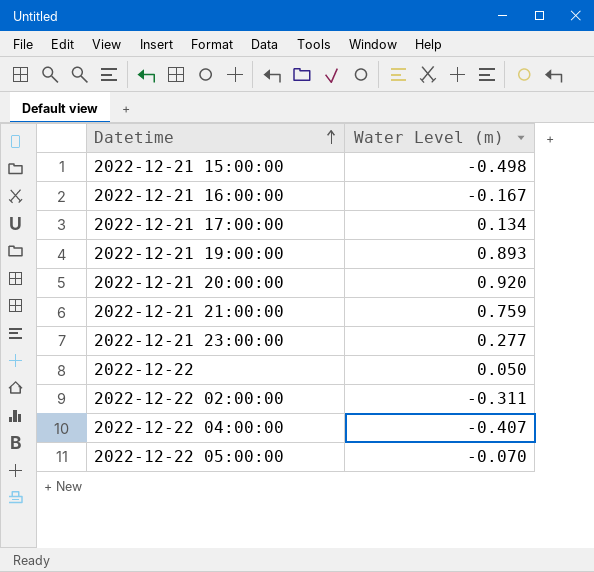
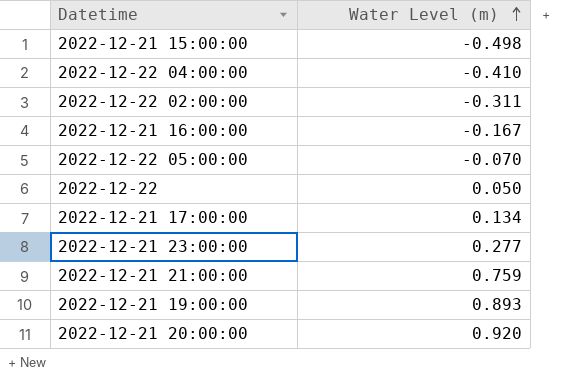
row order: Datetime ascending -> Water Level (m) ascending
2022-12-22 04:00:00 | Water Level (m): -0.407 -> -0.410

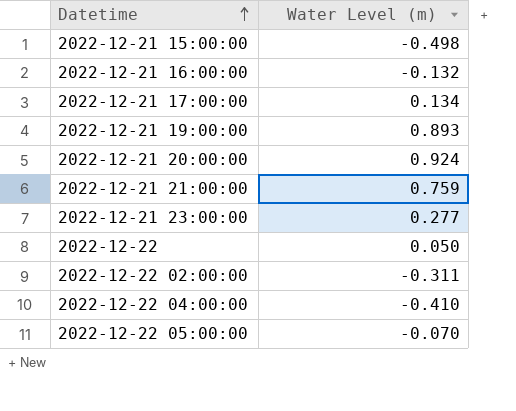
row order: Water Level (m) ascending -> Datetime ascending
2022-12-21 16:00:00 | Water Level (m): -0.167 -> -0.132
2022-12-21 20:00:00 | Water Level (m): 0.920 -> 0.924

